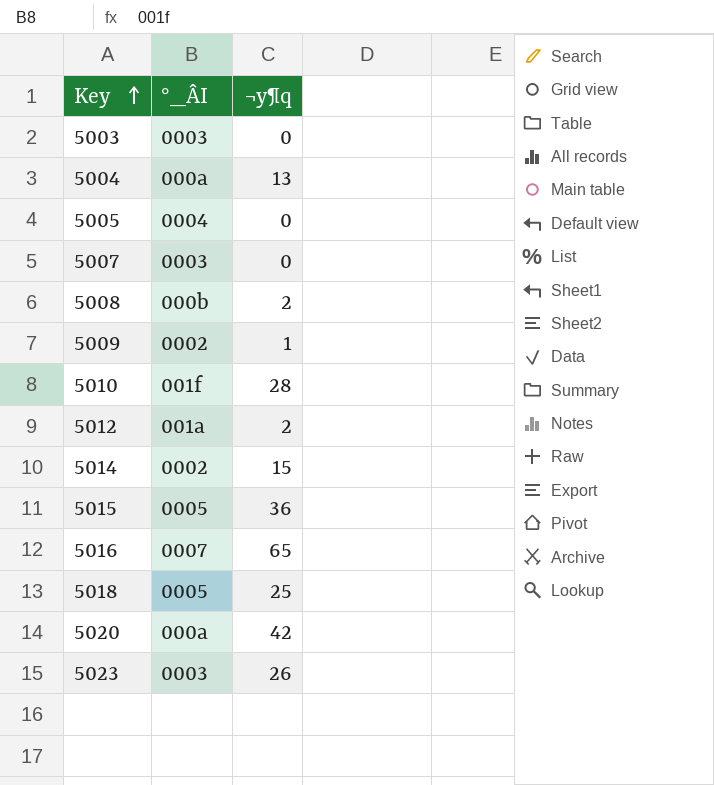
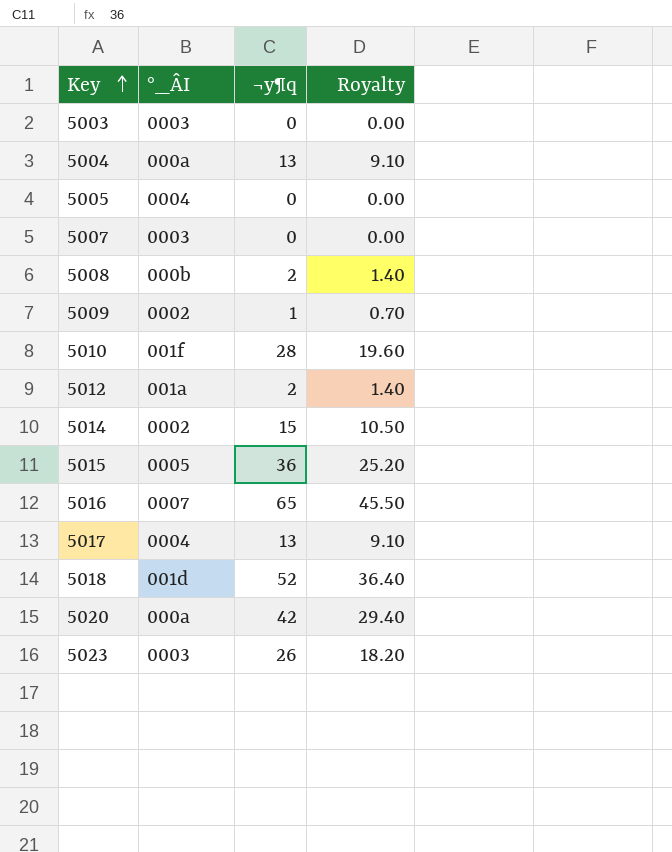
column Royalty | formula: none -> [¬y¶q] * 0.7
row 5017: none -> 0004 | 13 | 9.10
5018 | °_ÂI: 0005 -> 001d
5018 | ¬y¶q: 25 -> 52

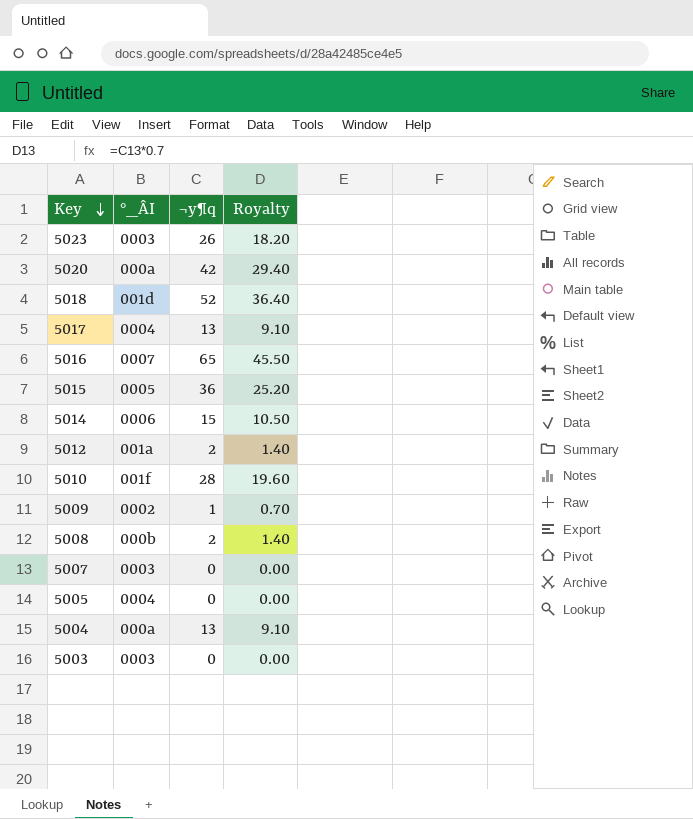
row order: Key ascending -> Key descending
5014 | °_ÂI: 0002 -> 0006

